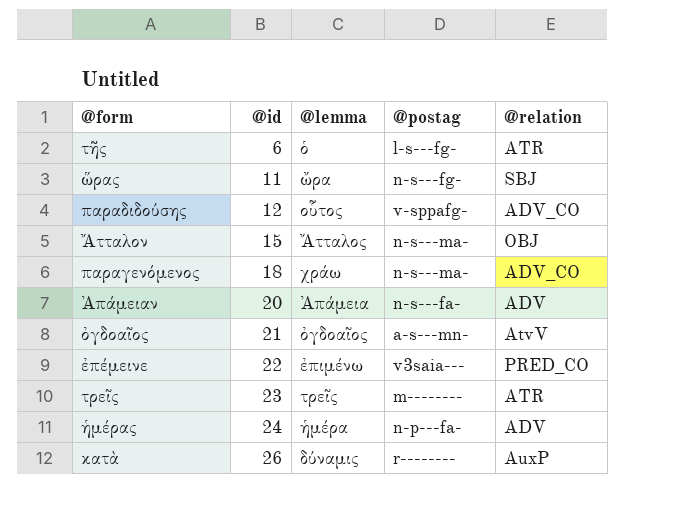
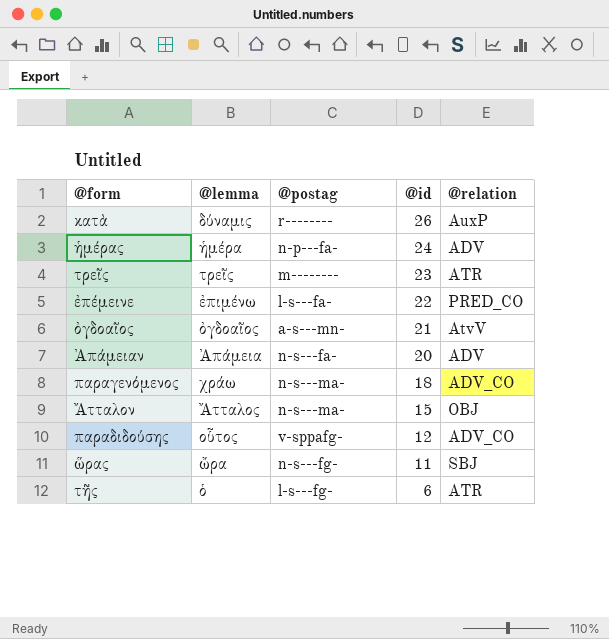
row order: @id ascending -> @id descending
column @id | position: 2 -> 4
ἐπέμεινε | @postag: v3saia--- -> l-s---fa-

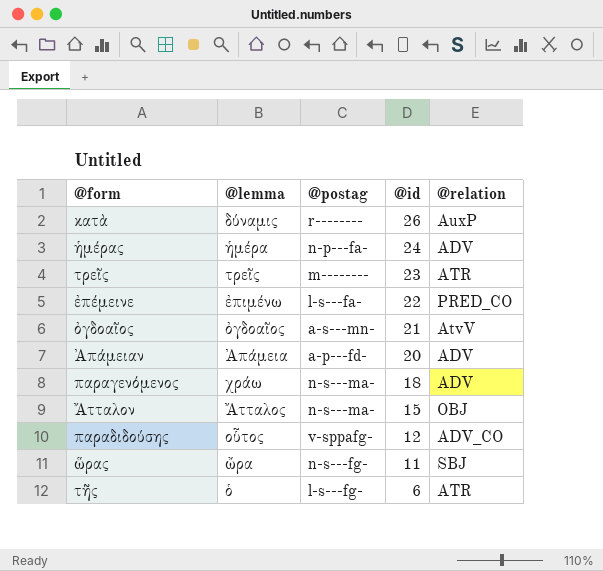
Ἀπάμειαν | @postag: n-s---fa- -> a-p---fd-
παραγενόμενος | @relation: ADV_CO -> ADV

